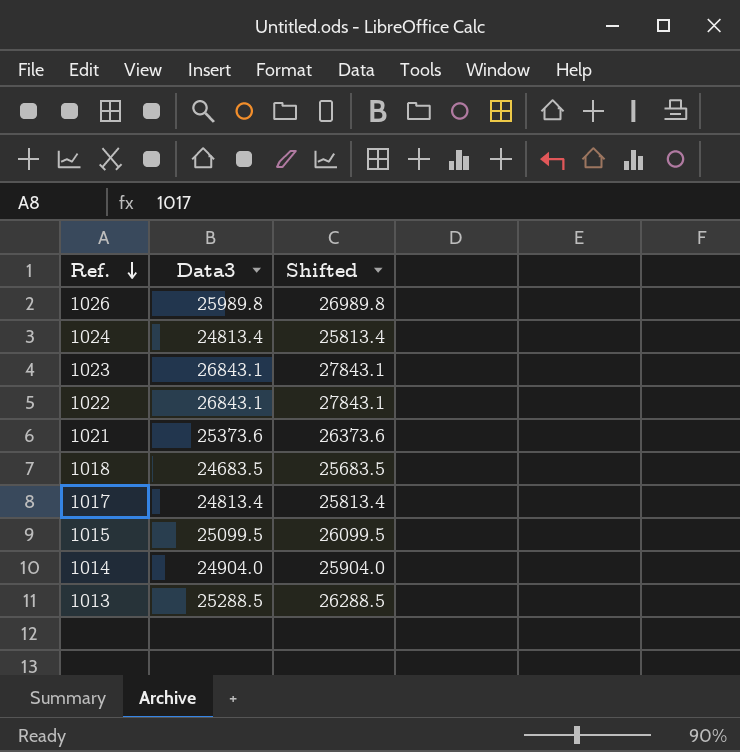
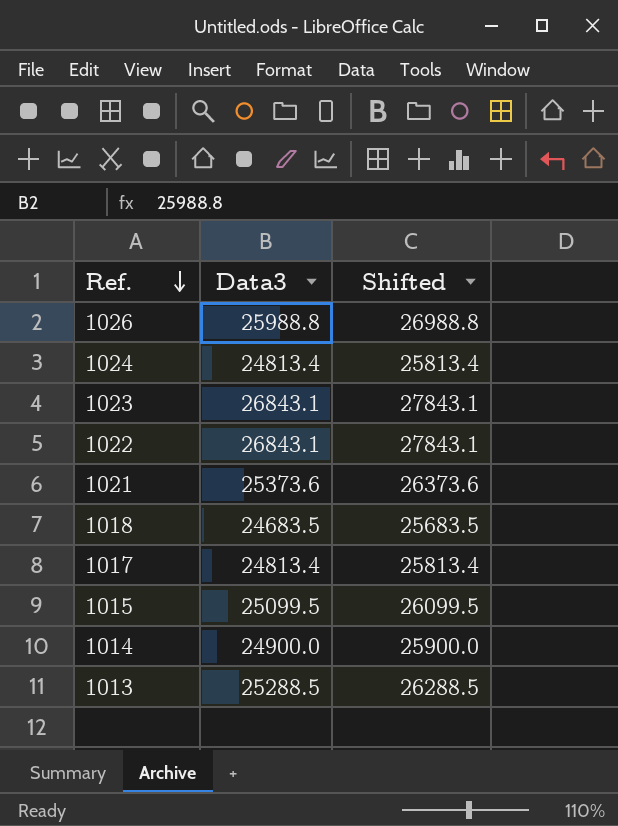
1026 | Data3: 25989.8 -> 25988.8
1026 | Shifted: 26989.8 -> 26988.8
1014 | Data3: 24904.0 -> 24900.0
1014 | Shifted: 25904.0 -> 25900.0

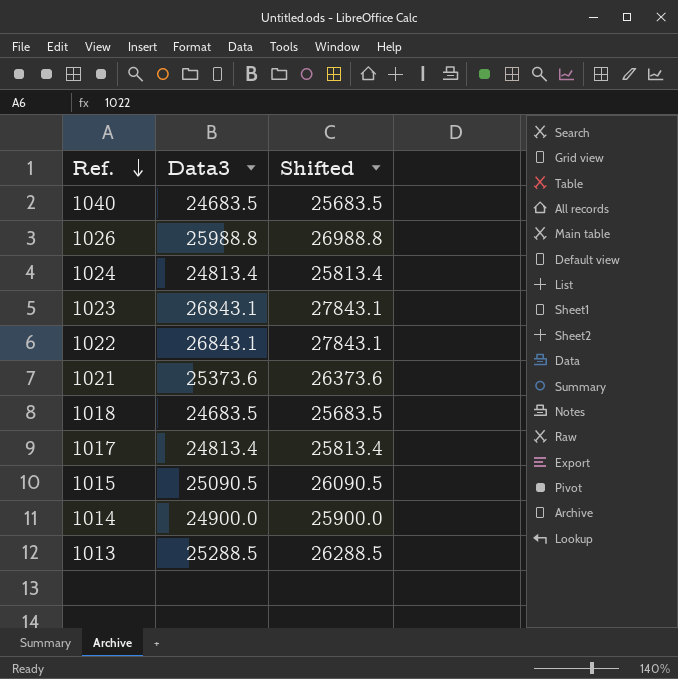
row 1040: none -> 24683.5 | 25683.5
1015 | Data3: 25099.5 -> 25090.5
1015 | Shifted: 26099.5 -> 26090.5

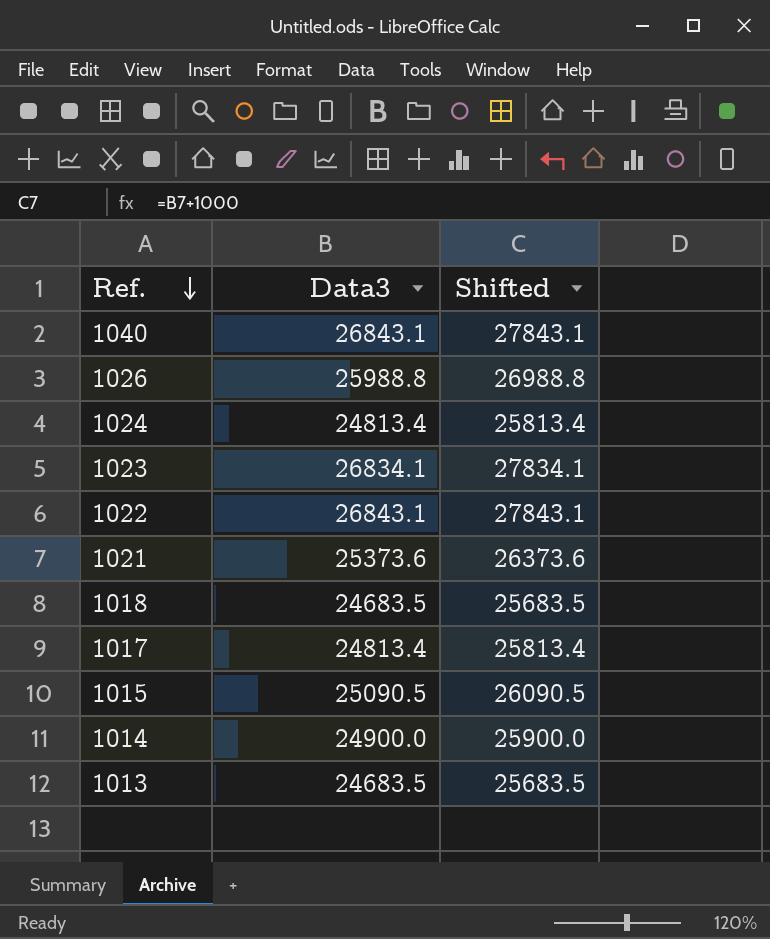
1040 | Data3: 24683.5 -> 26843.1
1040 | Shifted: 25683.5 -> 27843.1
1023 | Data3: 26843.1 -> 26834.1
1023 | Shifted: 27843.1 -> 27834.1
1013 | Data3: 25288.5 -> 24683.5
1013 | Shifted: 26288.5 -> 25683.5

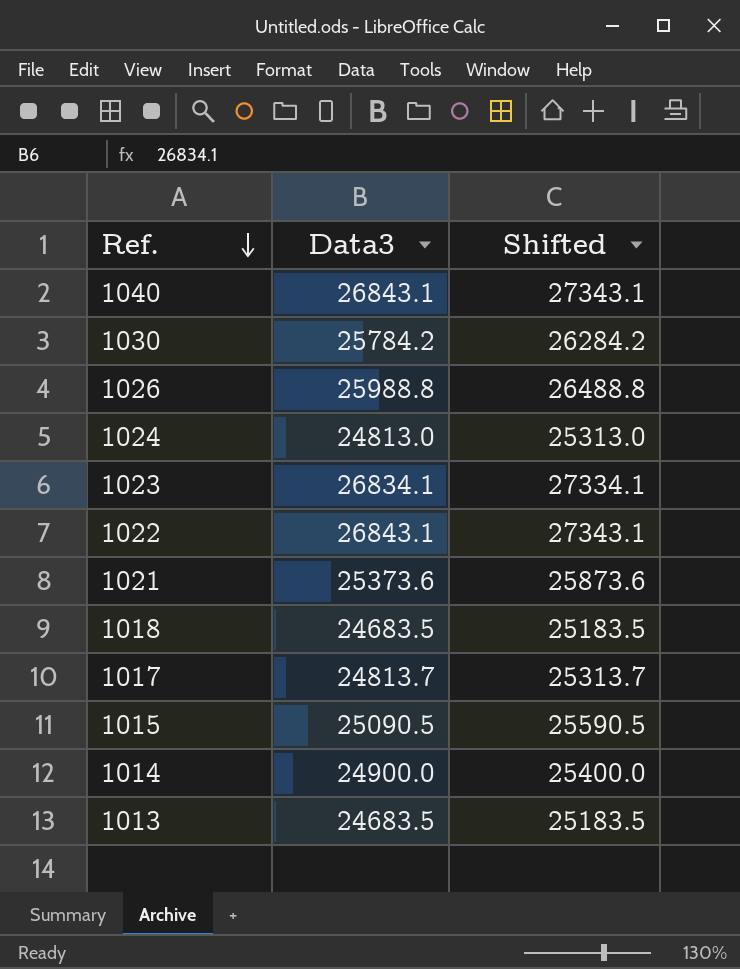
column Shifted | formula: [Data3] + 1000 -> [Data3] + 500
row 1030: none -> 25784.2 | 26284.2
1024 | Data3: 24813.4 -> 24813.0
1017 | Data3: 24813.4 -> 24813.7

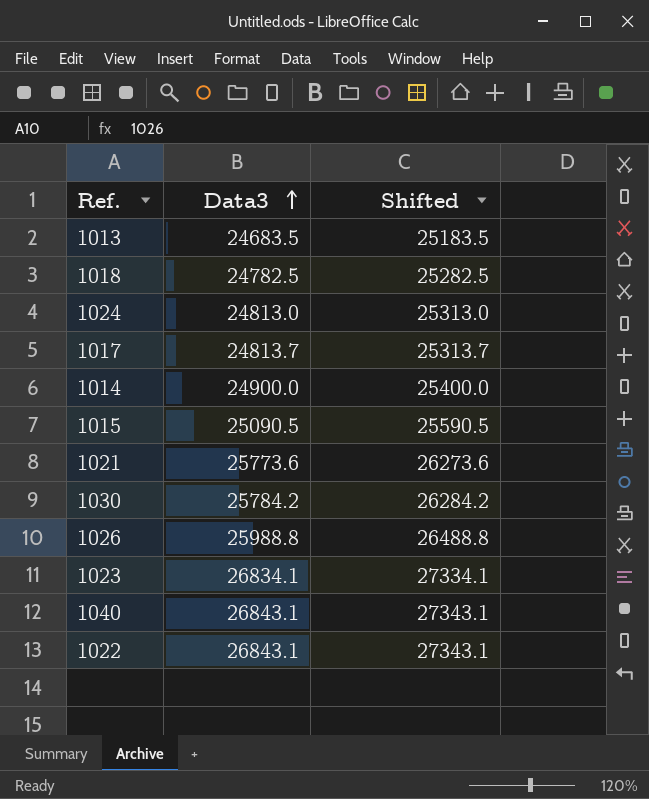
row order: Ref. descending -> Data3 ascending
1018 | Data3: 24683.5 -> 24782.5
1018 | Shifted: 25183.5 -> 25282.5
1021 | Data3: 25373.6 -> 25773.6
1021 | Shifted: 25873.6 -> 26273.6

